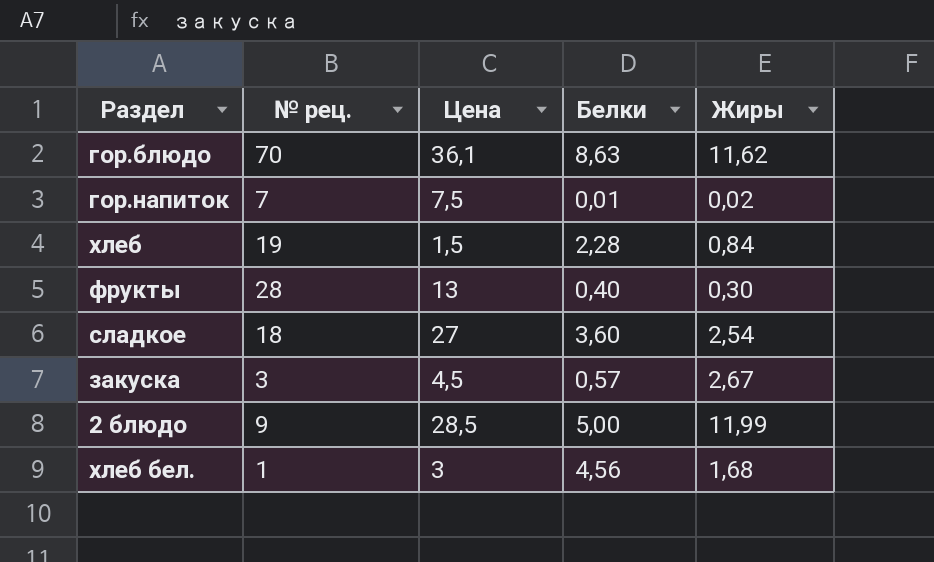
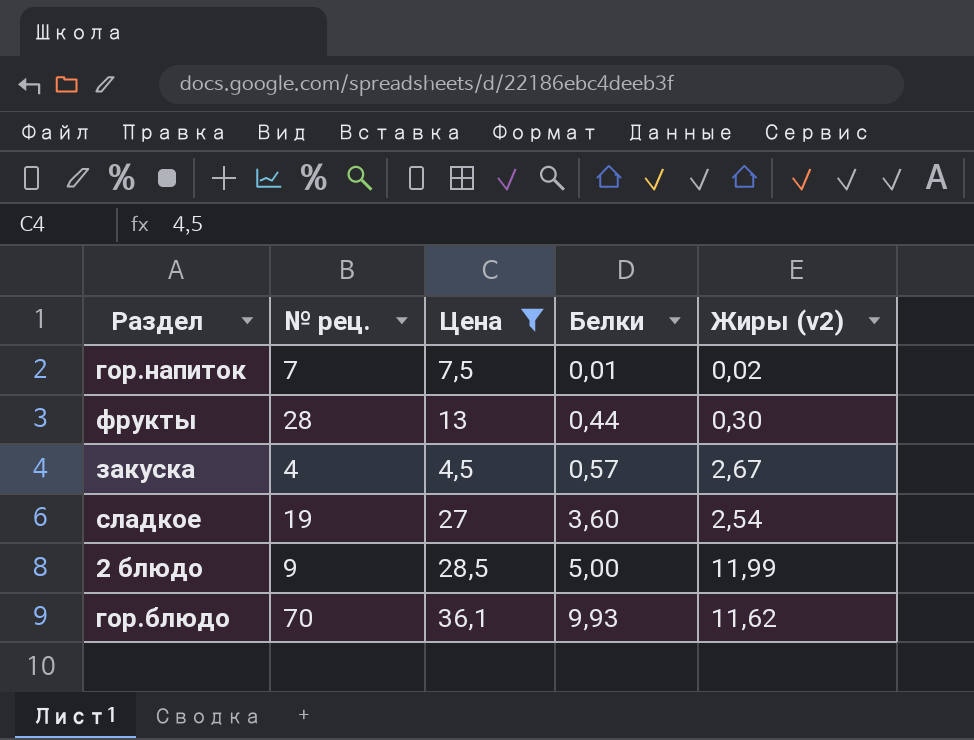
filter: none -> Цена >= 4,5
row order: none -> Белки ascending
column name: Жиры -> Жиры (v2)
фрукты | Белки: 0,40 -> 0,44
закуска | № рец.: 3 -> 4
сладкое | № рец.: 18 -> 19
гор.блюдо | Белки: 8,63 -> 9,93

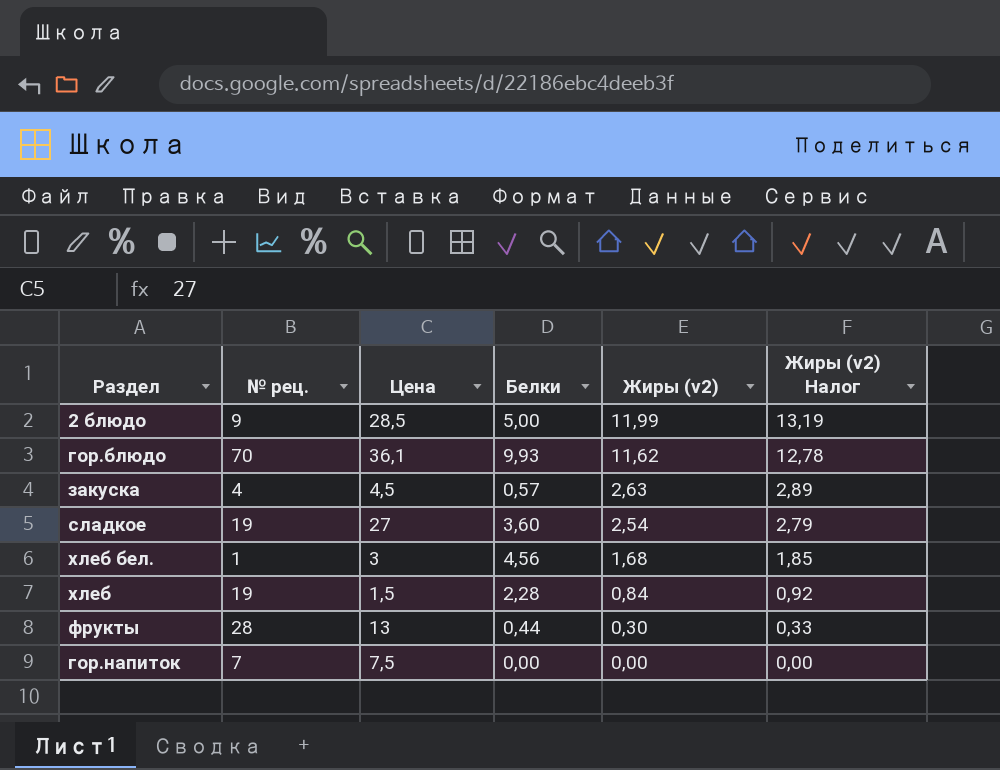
filter: Цена >= 4,5 -> none
row order: Белки ascending -> Жиры (v2) descending
column Жиры (v2) Налог | formula: none -> [Жиры (v2)] * 1,1
закуска | Жиры (v2): 2,67 -> 2,63
гор.напиток | Белки: 0,01 -> 0,00
гор.напиток | Жиры (v2): 0,02 -> 0,00

